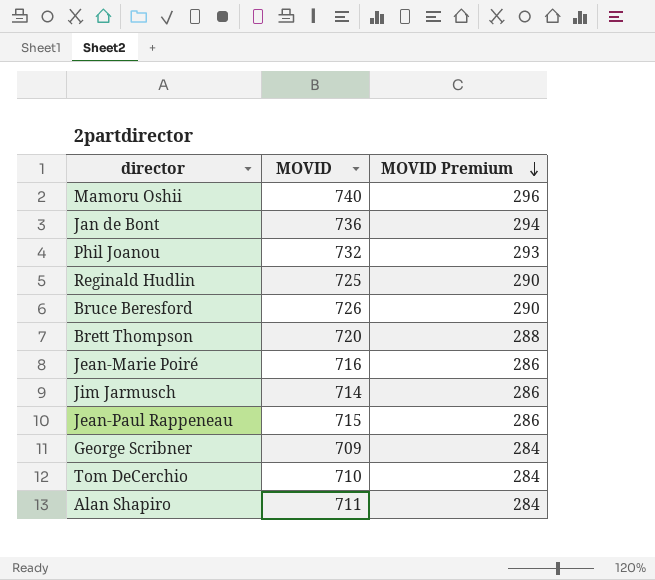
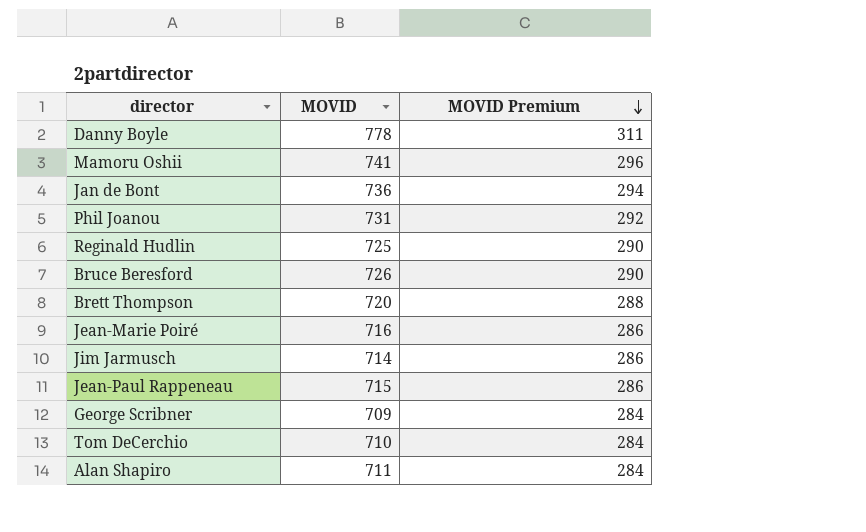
row Danny Boyle: none -> 778 | 311
Mamoru Oshii | MOVID: 740 -> 741
Phil Joanou | MOVID: 732 -> 731
Phil Joanou | MOVID Premium: 293 -> 292

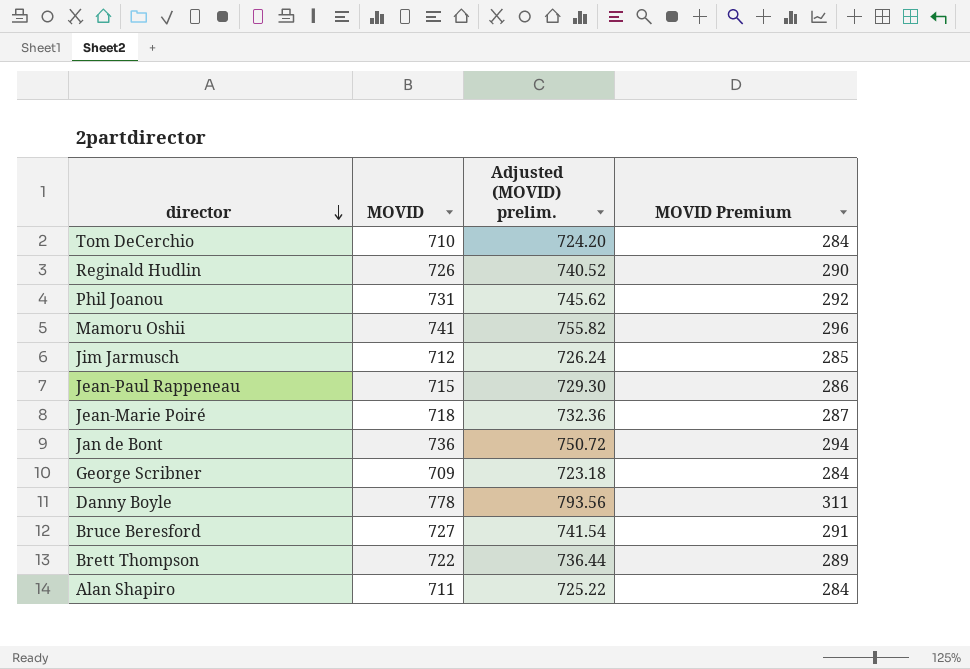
row order: MOVID Premium descending -> director descending
column Adjusted (MOVID) prelim. | formula: none -> [MOVID] * 1.02
Reginald Hudlin | MOVID: 725 -> 726
Jim Jarmusch | MOVID: 714 -> 712
Jim Jarmusch | MOVID Premium: 286 -> 285
Jean-Marie Poiré | MOVID: 716 -> 718
Jean-Marie Poiré | MOVID Premium: 286 -> 287
Bruce Beresford | MOVID: 726 -> 727
Bruce Beresford | MOVID Premium: 290 -> 291
Brett Thompson | MOVID: 720 -> 722
Brett Thompson | MOVID Premium: 288 -> 289

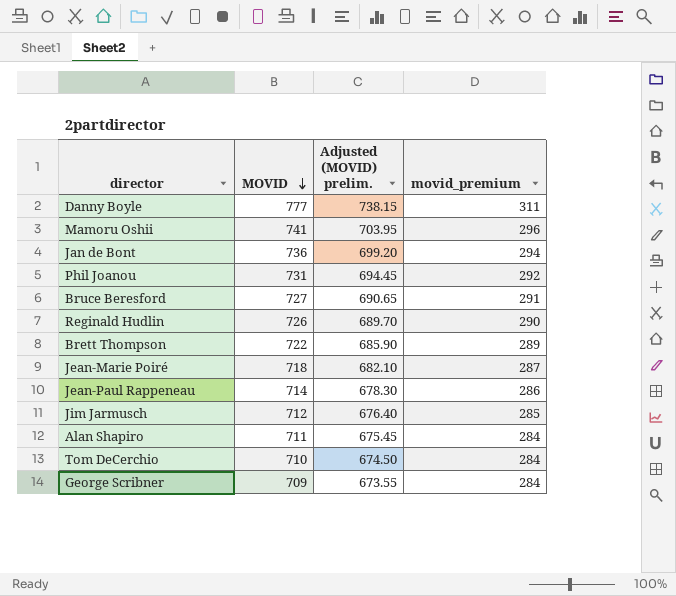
row order: director descending -> MOVID descending
column Adjusted (MOVID) prelim. | formula: [MOVID] * 1.02 -> [MOVID] * 0.95
column name: MOVID Premium -> movid_premium
Danny Boyle | MOVID: 778 -> 777
Jean-Paul Rappeneau | MOVID: 715 -> 714

